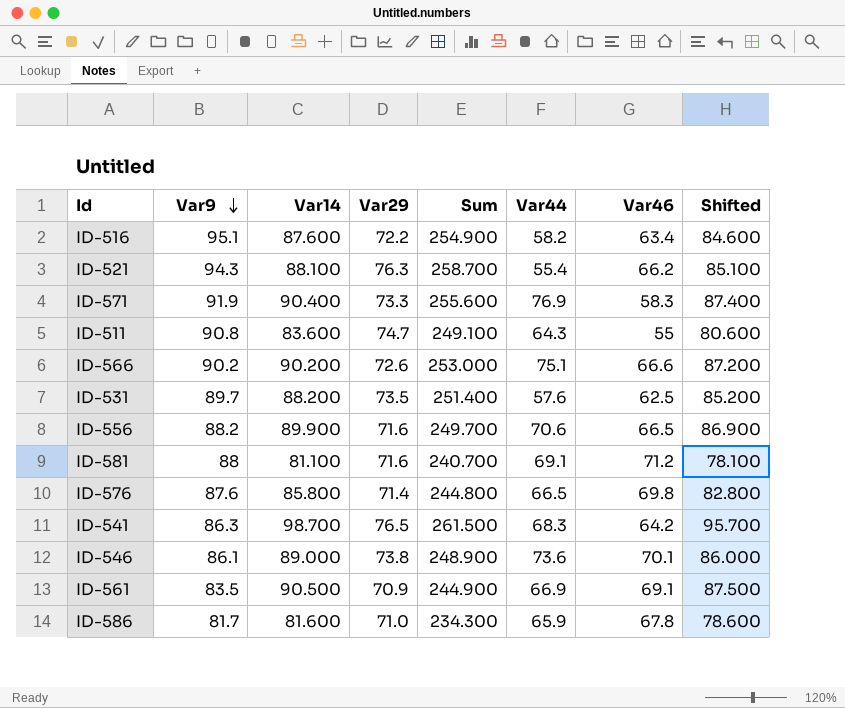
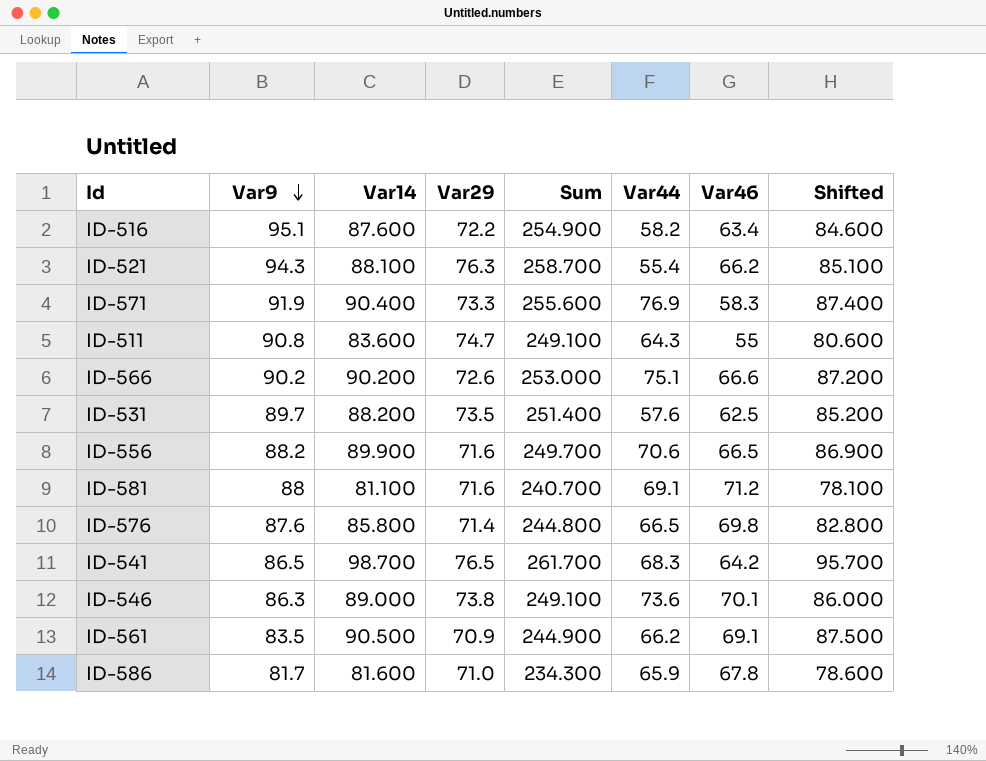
ID-541 | Var9: 86.3 -> 86.5
ID-541 | Sum: 261.500 -> 261.700
ID-546 | Var9: 86.1 -> 86.3
ID-546 | Sum: 248.900 -> 249.100
ID-561 | Var44: 66.9 -> 66.2

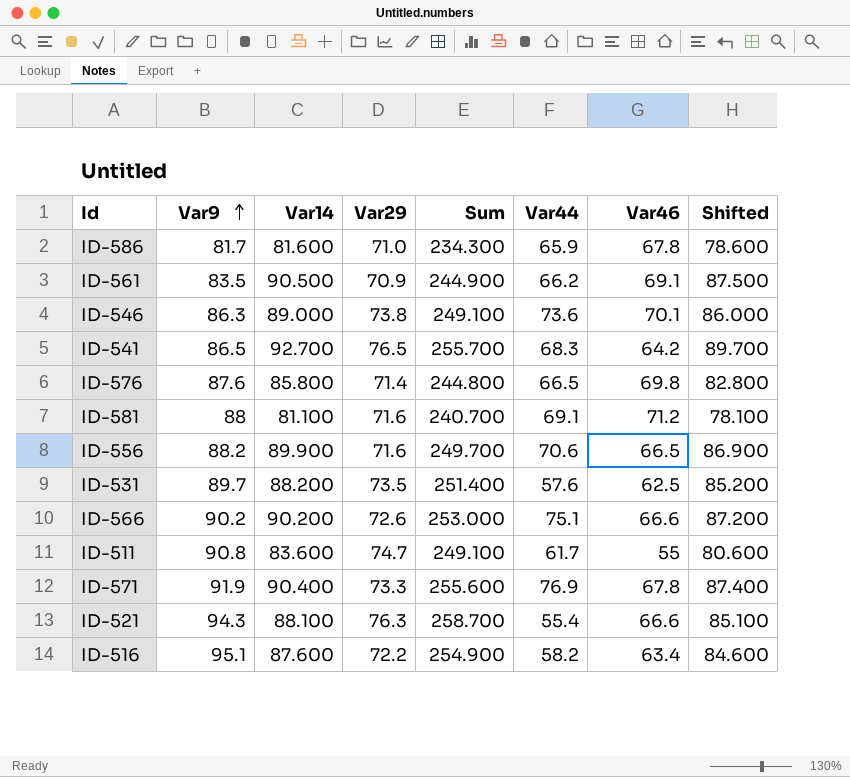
row order: Var9 descending -> Var9 ascending
ID-541 | Var14: 98.700 -> 92.700
ID-541 | Sum: 261.700 -> 255.700
ID-541 | Shifted: 95.700 -> 89.700
ID-511 | Var44: 64.3 -> 61.7
ID-571 | Var46: 58.3 -> 67.8
ID-521 | Var46: 66.2 -> 66.6

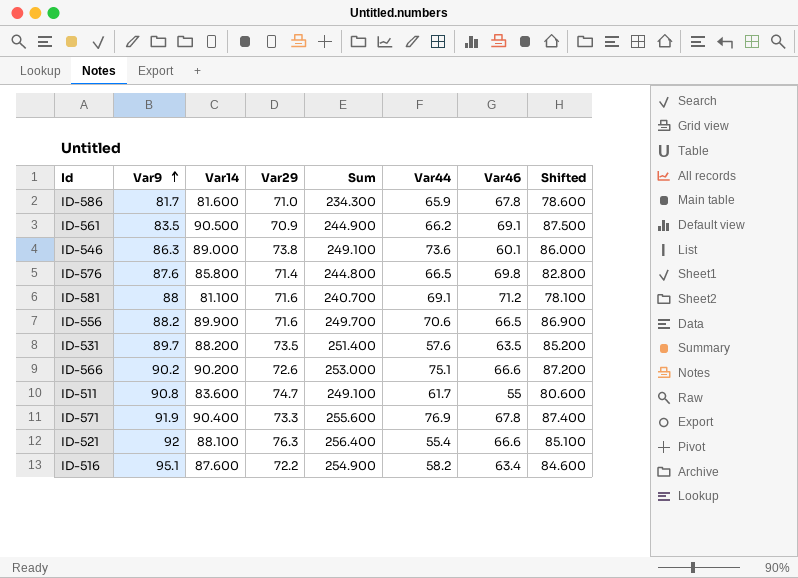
row ID-541: 86.5 | 92.700 | 76.5 | 255.700 | 68.3 | 64.2 | 89.700 -> none
ID-546 | Var46: 70.1 -> 60.1
ID-531 | Var46: 62.5 -> 63.5
ID-521 | Var9: 94.3 -> 92
ID-521 | Sum: 258.700 -> 256.400

